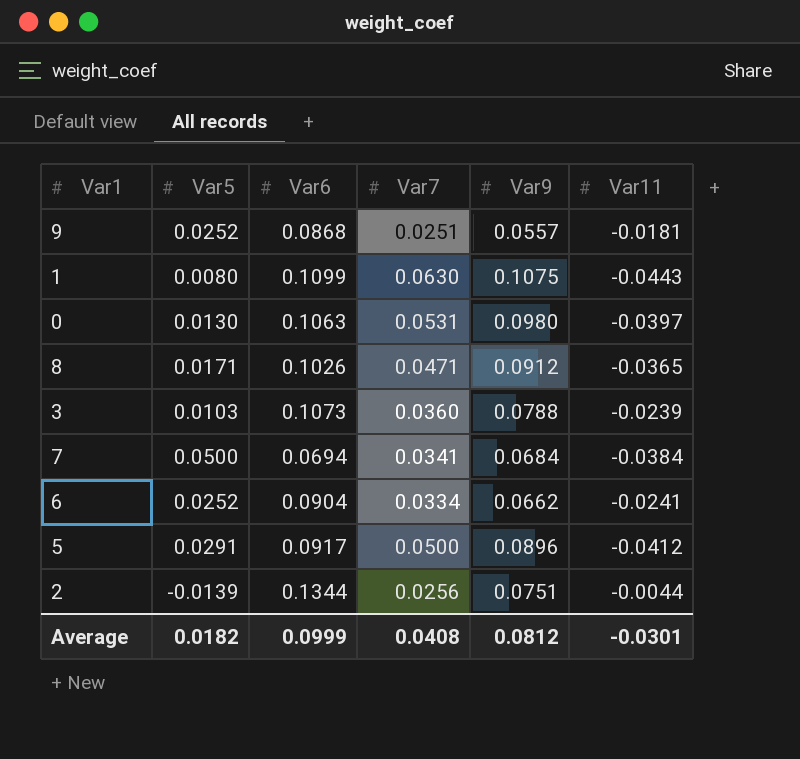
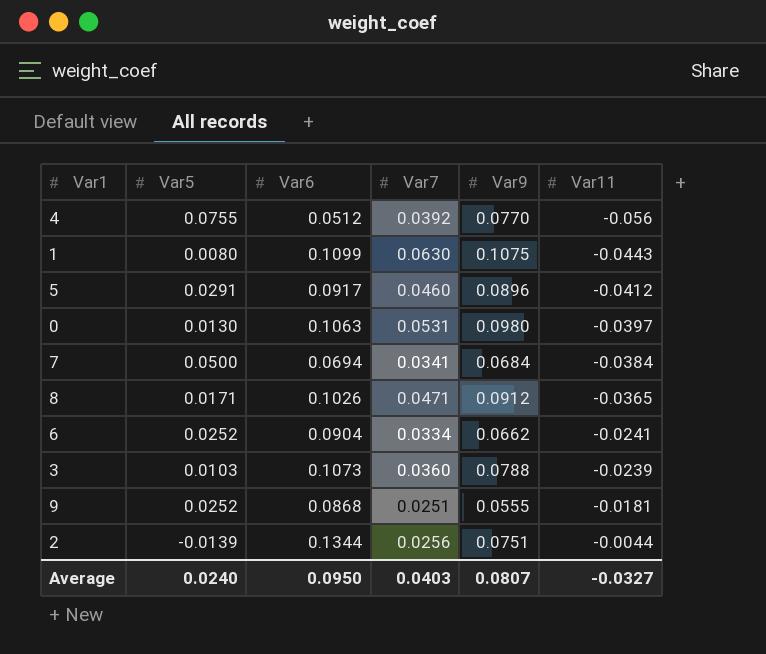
row order: none -> Var11 ascending
row 4: none -> 0.0755 | 0.0512 | 0.0392 | 0.0770 | -0.056
5 | Var7: 0.0500 -> 0.0460
9 | Var9: 0.0557 -> 0.0555
Average | Var5: 0.0182 -> 0.0240
Average | Var6: 0.0999 -> 0.0950
Average | Var7: 0.0408 -> 0.0403
Average | Var9: 0.0812 -> 0.0807
Average | Var11: -0.0301 -> -0.0327

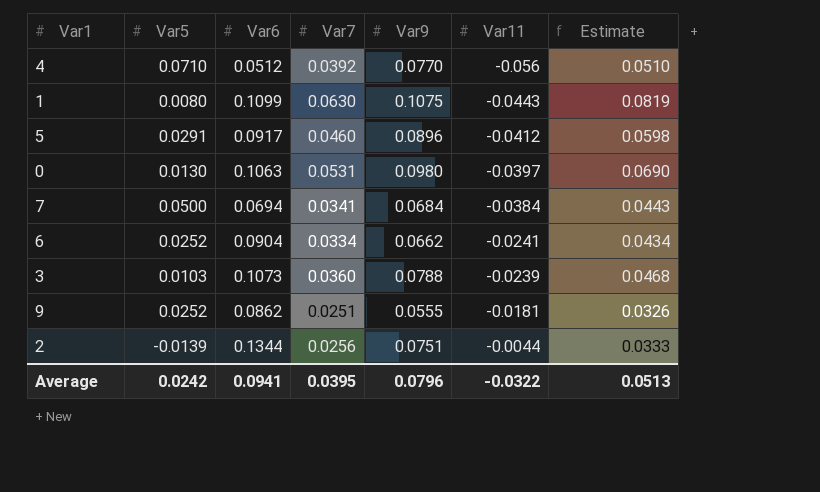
column Estimate | formula: none -> [Var7] * 1.3
row 8: 0.0171 | 0.1026 | 0.0471 | 0.0912 | -0.0365 -> none
4 | Var5: 0.0755 -> 0.0710
9 | Var6: 0.0868 -> 0.0862
Average | Var5: 0.0240 -> 0.0242
Average | Var6: 0.0950 -> 0.0941
Average | Var7: 0.0403 -> 0.0395
Average | Var9: 0.0807 -> 0.0796
Average | Var11: -0.0327 -> -0.0322

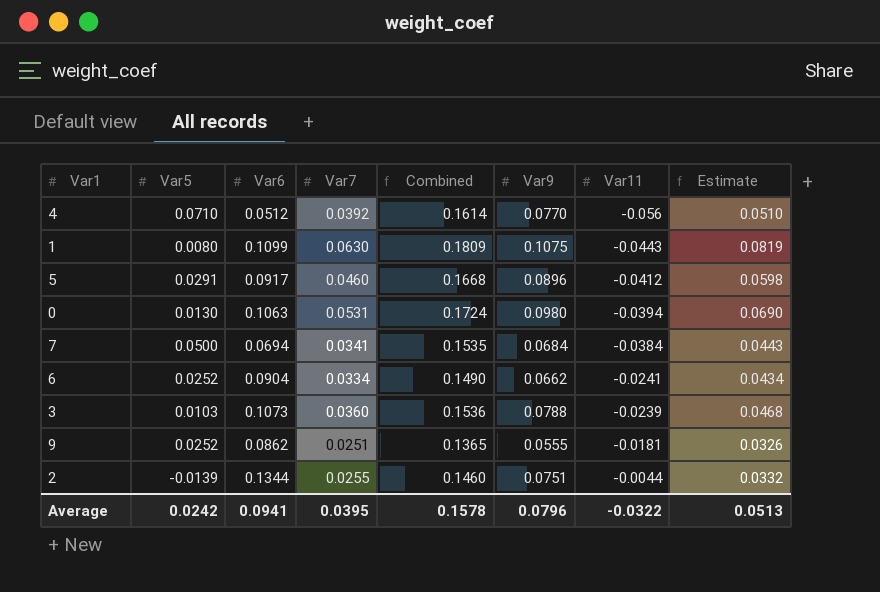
column Combined | formula: none -> [Var5] + [Var6] + [Var7]
0 | Var11: -0.0397 -> -0.0394
2 | Var7: 0.0256 -> 0.0255
2 | Estimate: 0.0333 -> 0.0332

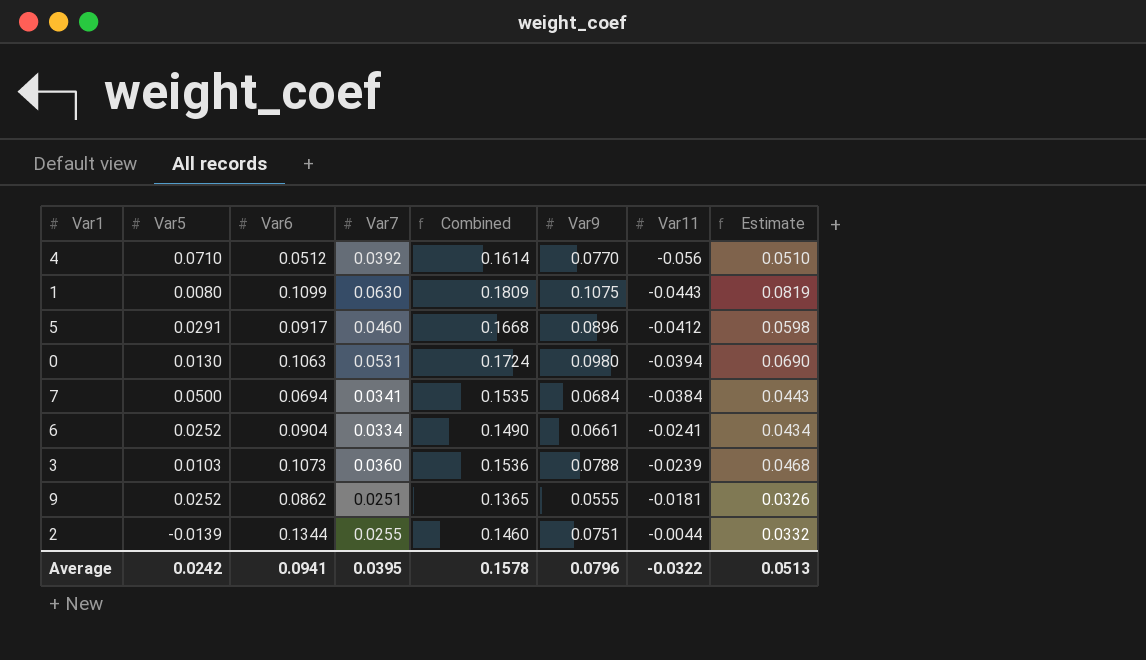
6 | Var9: 0.0662 -> 0.0661

